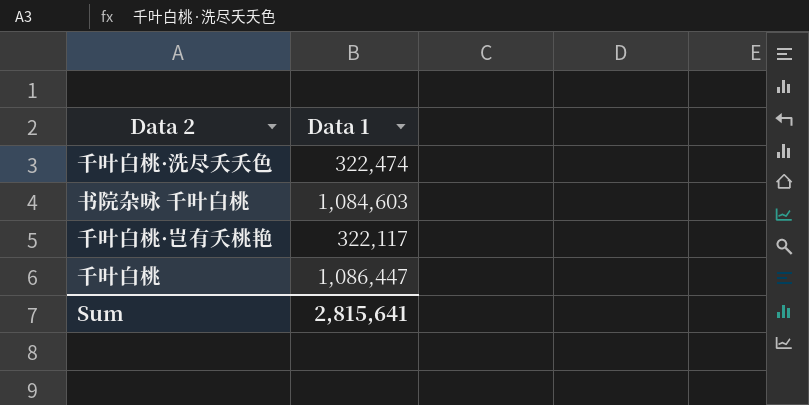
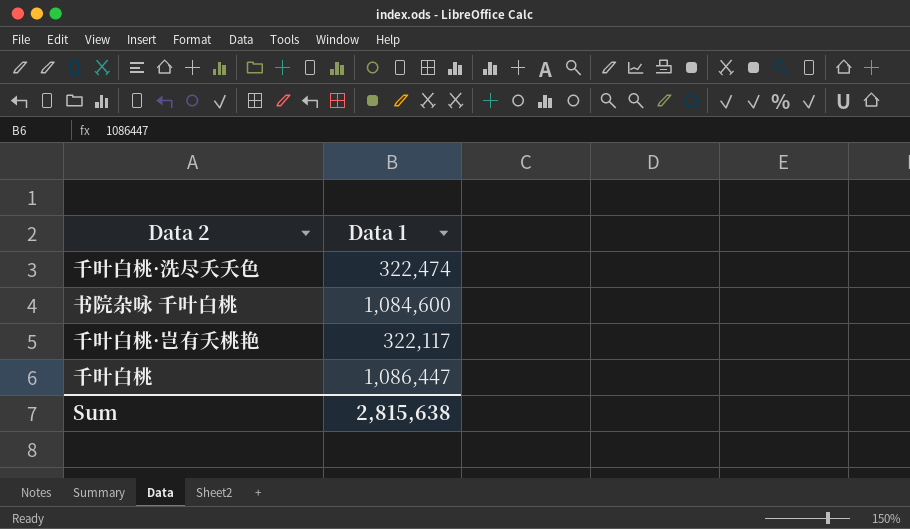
书院杂咏 千叶白桃 | Data 1: 1,084,603 -> 1,084,600
Sum | Data 1: 2,815,641 -> 2,815,638

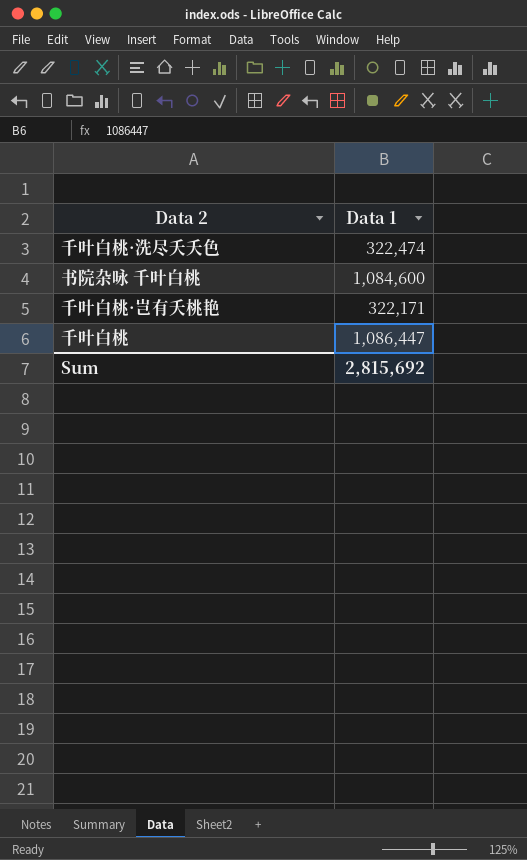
千叶白桃·岂有夭桃艳 | Data 1: 322,117 -> 322,171
Sum | Data 1: 2,815,638 -> 2,815,692

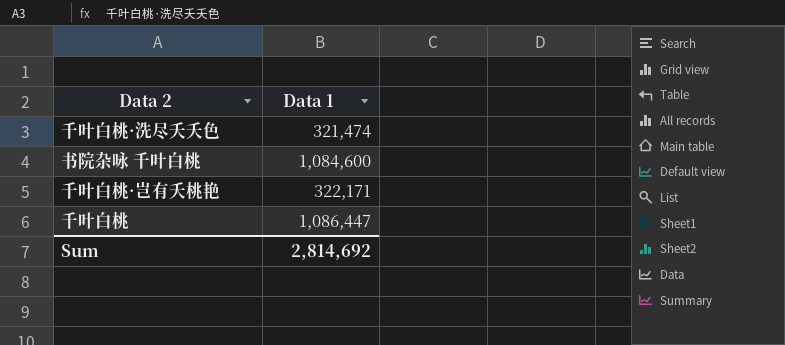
千叶白桃·洗尽夭夭色 | Data 1: 322,474 -> 321,474
Sum | Data 1: 2,815,692 -> 2,814,692

